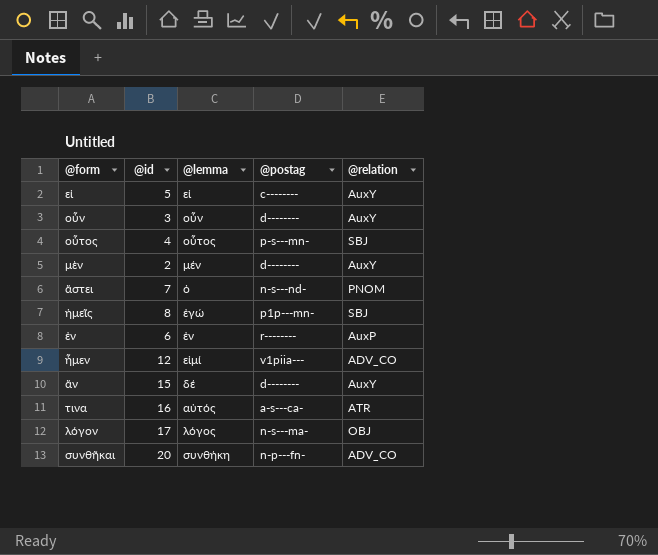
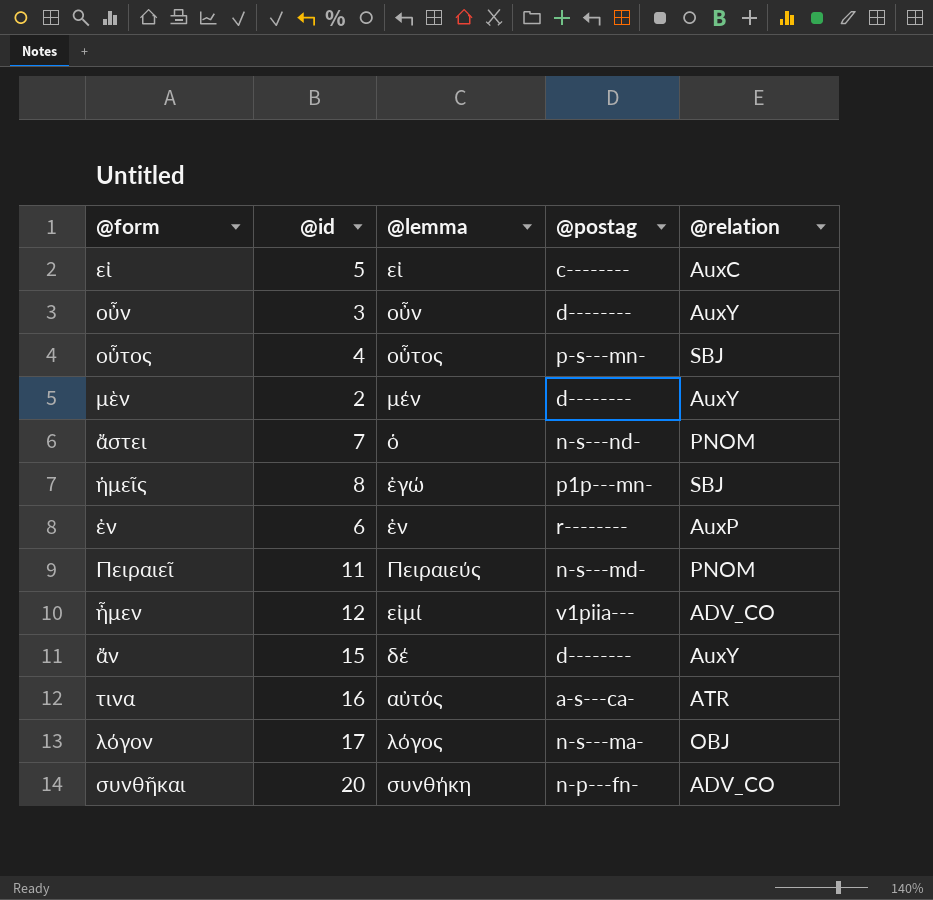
εἰ | @relation: AuxY -> AuxC
row Πειραιεῖ: none -> 11 | Πειραιεύς | n-s---md- | PNOM

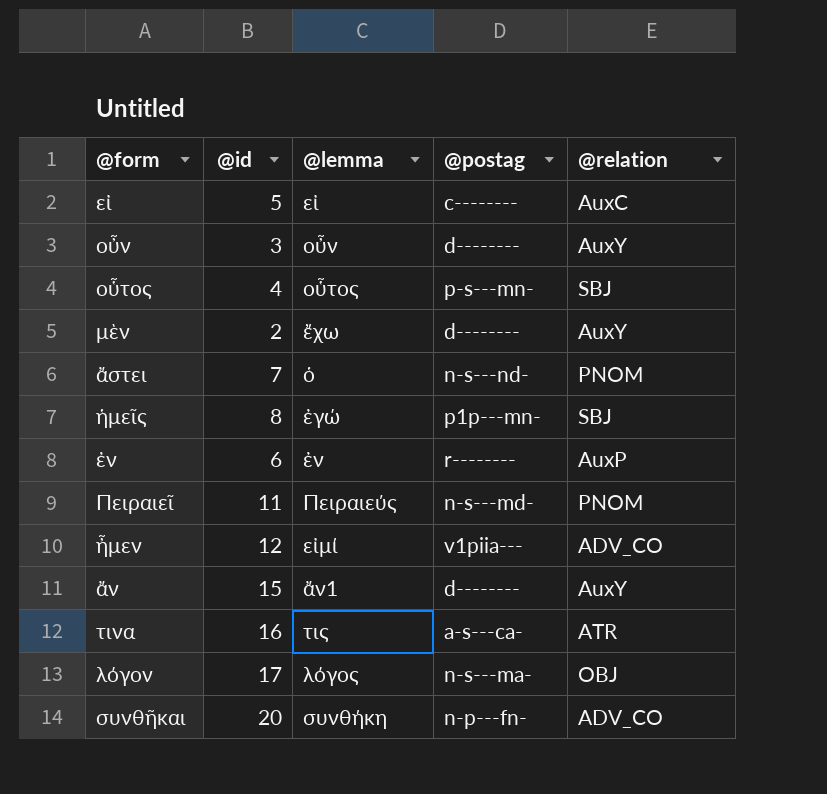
μὲν | @lemma: μέν -> ἔχω
ἄν | @lemma: δέ -> ἄν1
τινα | @lemma: αὐτός -> τις

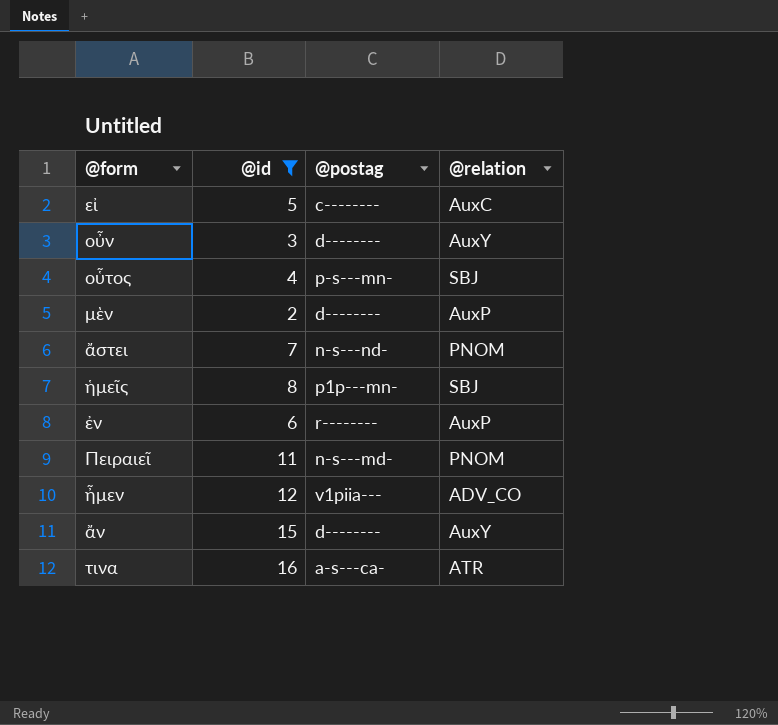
filter: none -> @id <= 16
column @lemma | position: 3 -> none
μὲν | @relation: AuxY -> AuxP

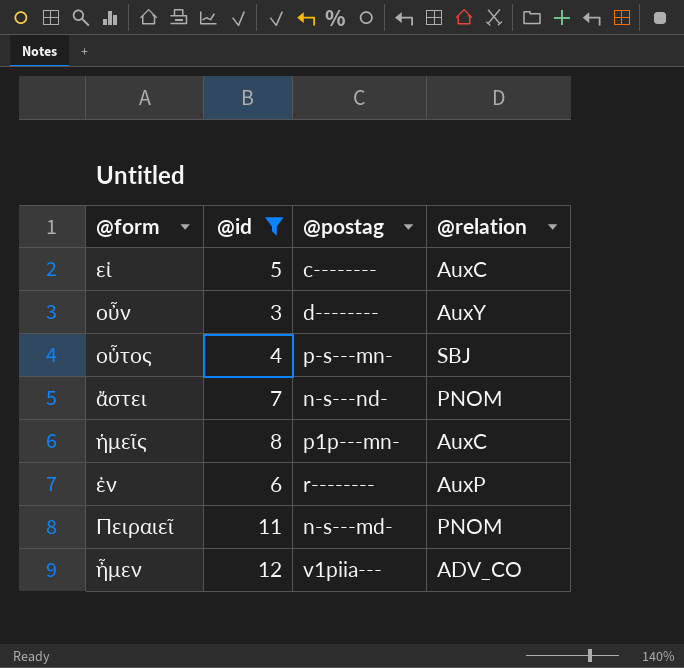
row μὲν: 2 | d-------- | AuxP -> none
row ἄν: 15 | d-------- | AuxY -> none
row τινα: 16 | a-s---ca- | ATR -> none
ἡμεῖς | @relation: SBJ -> AuxC

